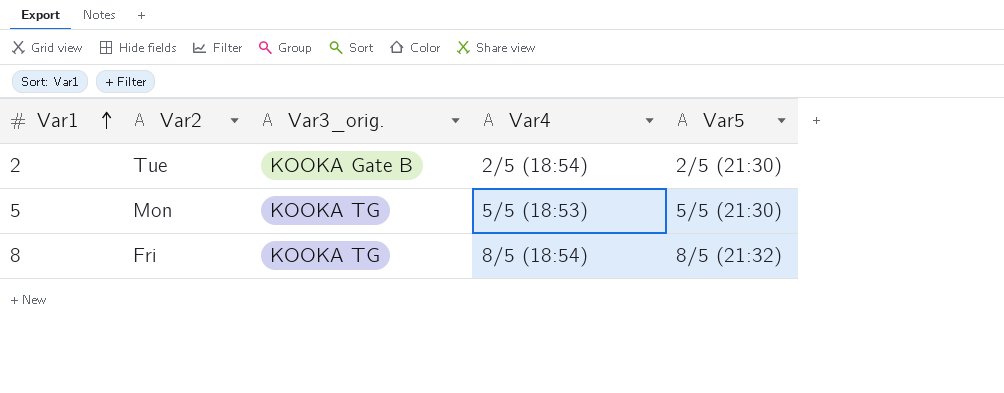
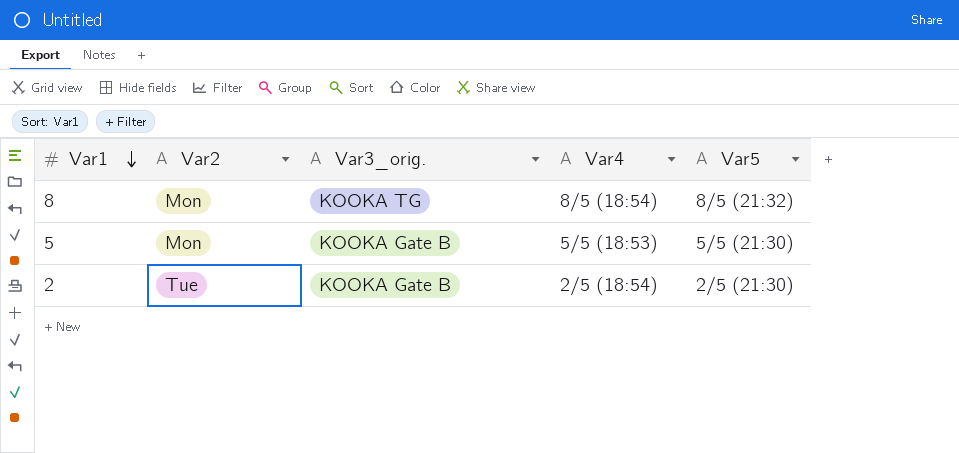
row order: Var1 ascending -> Var1 descending
8 | Var2: Fri -> Mon
5 | Var3_orig.: KOOKA TG -> KOOKA Gate B

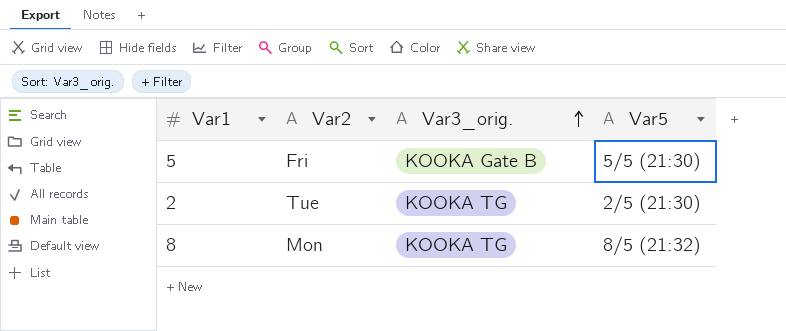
row order: Var1 descending -> Var3_orig. ascending
column Var4 | position: 4 -> none
5 | Var2: Mon -> Fri
2 | Var3_orig.: KOOKA Gate B -> KOOKA TG

